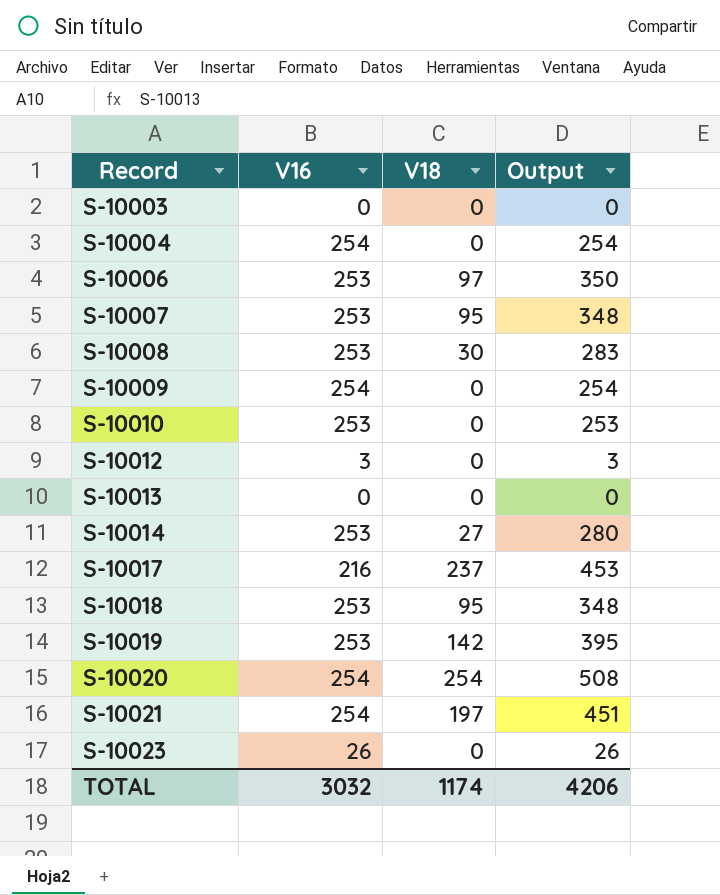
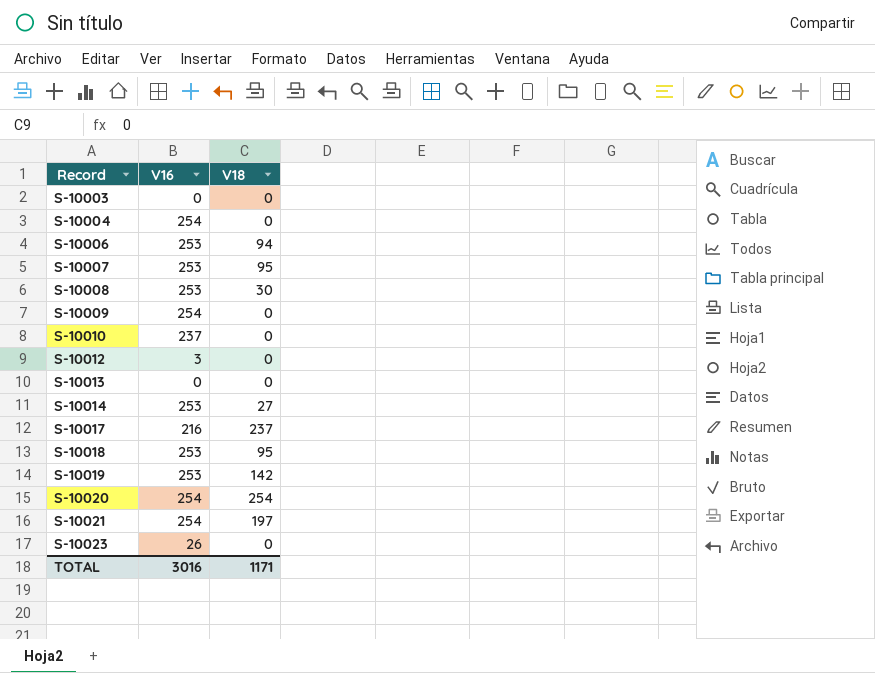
column Output | formula: [V16] + [V18] -> none
S-10006 | V18: 97 -> 94
S-10010 | V16: 253 -> 237
TOTAL | V16: 3032 -> 3016
TOTAL | V18: 1174 -> 1171

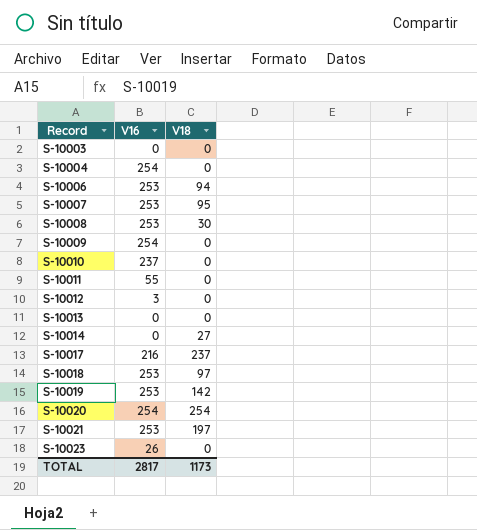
row S-10011: none -> 55 | 0
S-10014 | V16: 253 -> 0
S-10018 | V18: 95 -> 97
S-10021 | V16: 254 -> 253
TOTAL | V16: 3016 -> 2817
TOTAL | V18: 1171 -> 1173

